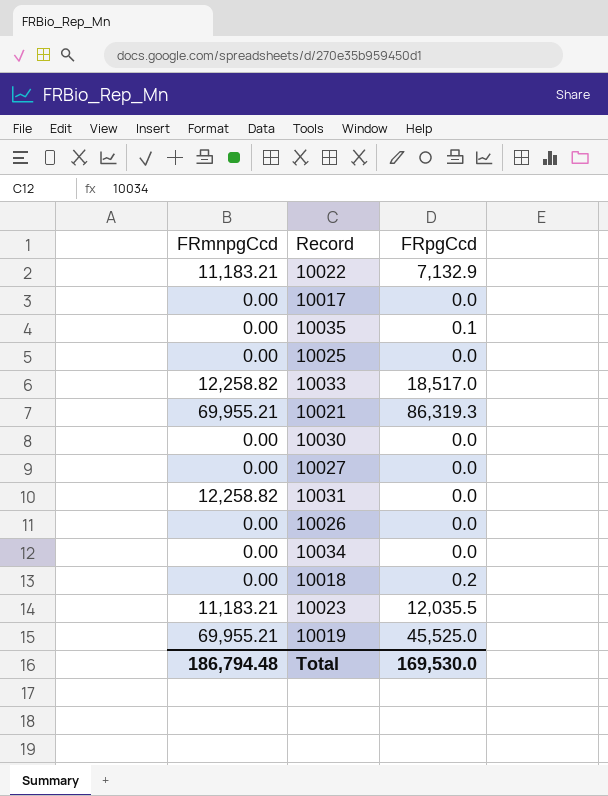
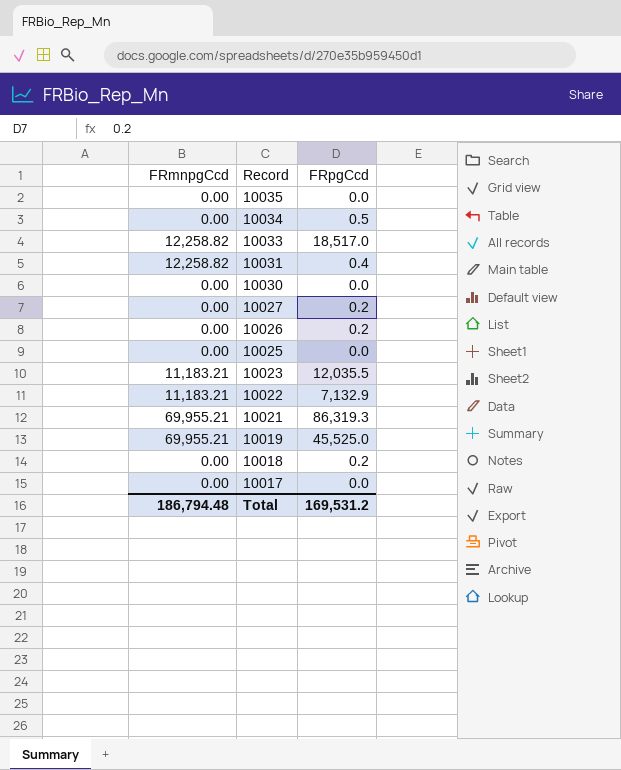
row order: none -> Record descending
10035 | FRpgCcd: 0.1 -> 0.0
10034 | FRpgCcd: 0.0 -> 0.5
10031 | FRpgCcd: 0.0 -> 0.4
10027 | FRpgCcd: 0.0 -> 0.2
10026 | FRpgCcd: 0.0 -> 0.2
Total | FRpgCcd: 169,530.0 -> 169,531.2

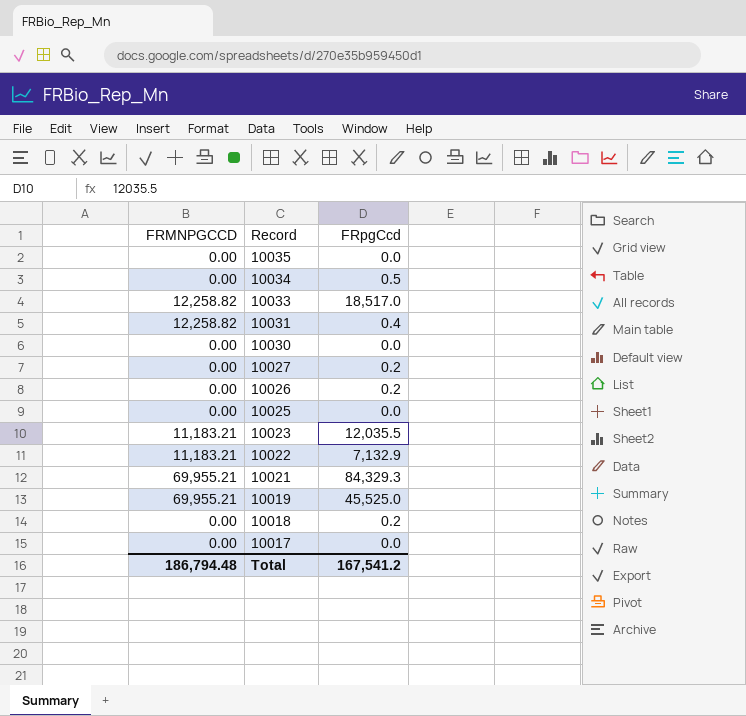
column name: FRmnpgCcd -> FRMNPGCCD
10021 | FRpgCcd: 86,319.3 -> 84,329.3
Total | FRpgCcd: 169,531.2 -> 167,541.2

